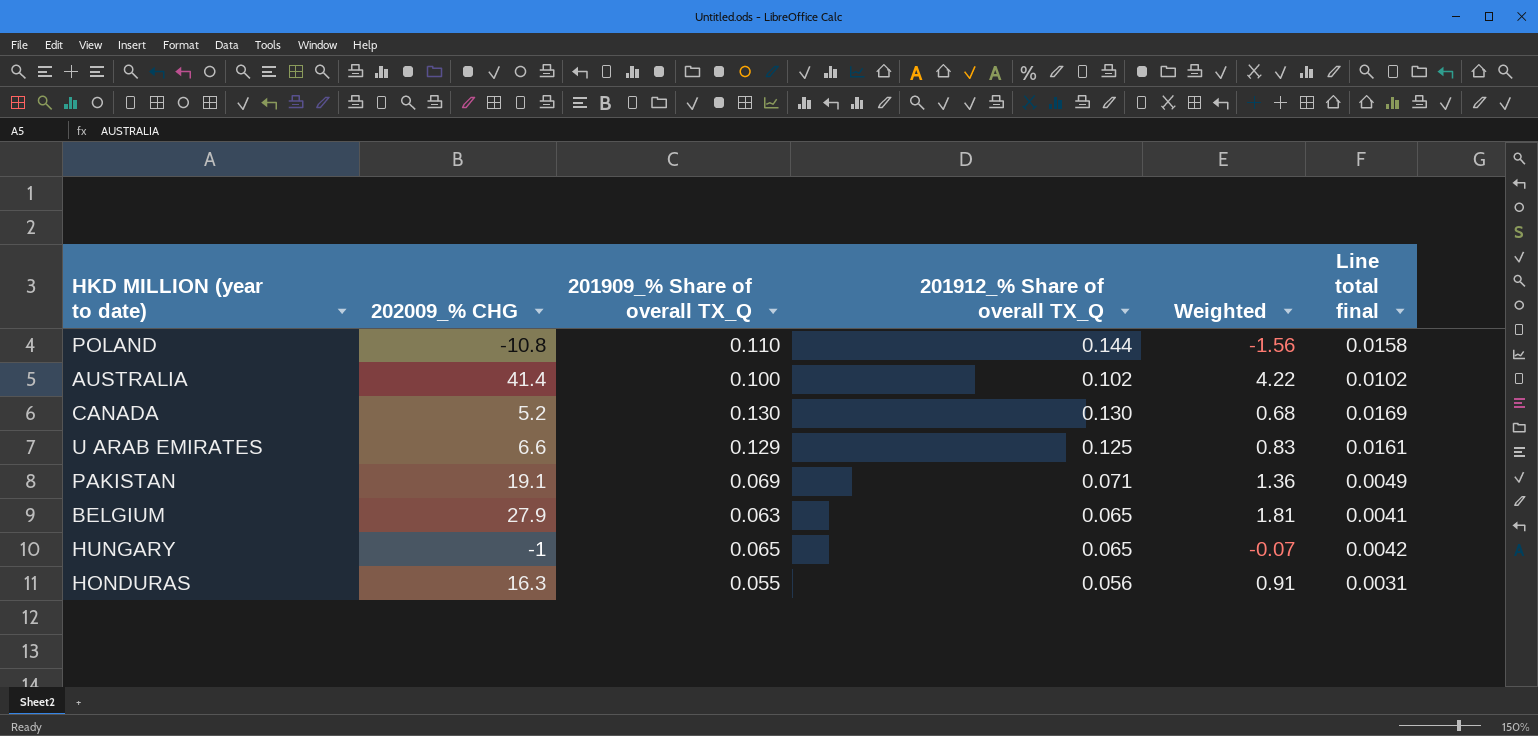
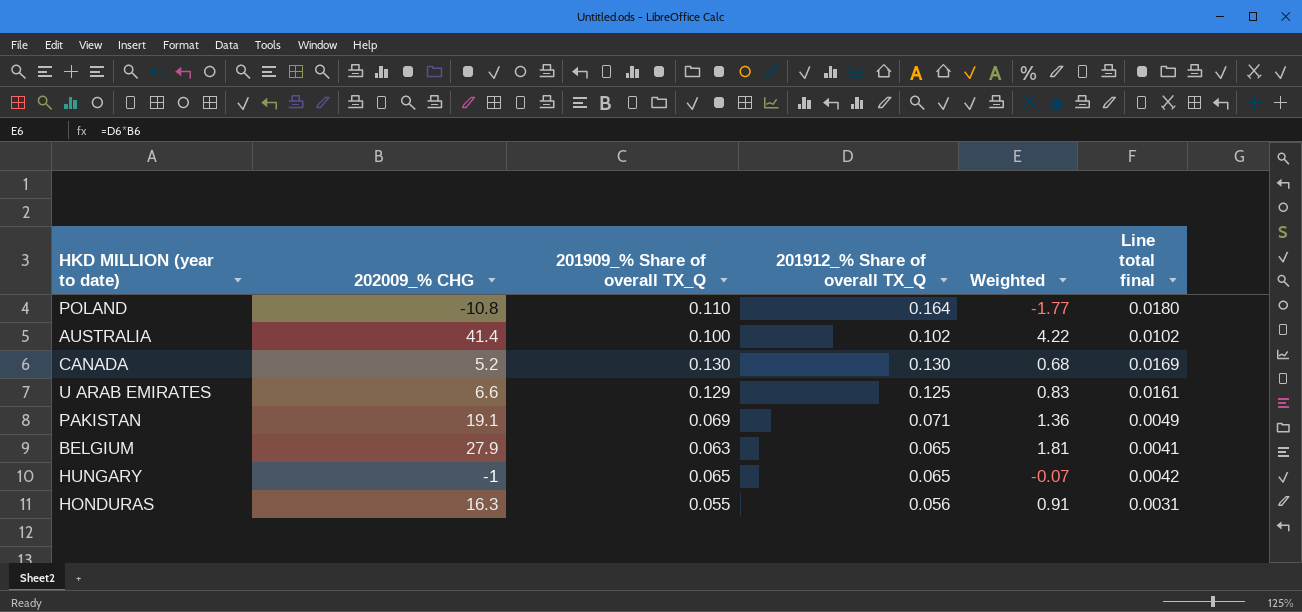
POLAND | 201912_% Share of overall TX_Q: 0.144 -> 0.164
POLAND | Weighted: -1.56 -> -1.77
POLAND | Line total final: 0.0158 -> 0.0180

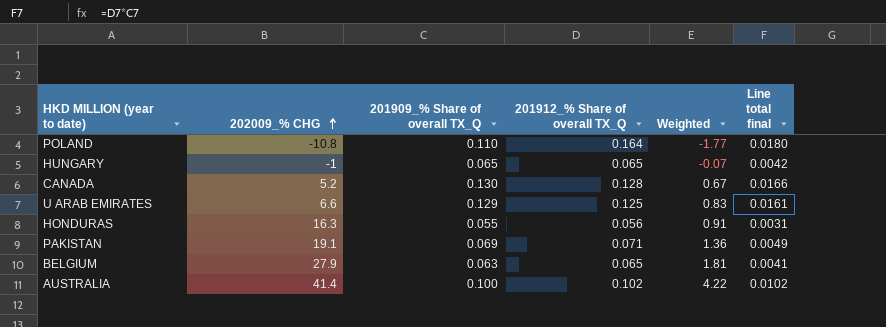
row order: none -> 202009_% CHG ascending
CANADA | 201912_% Share of overall TX_Q: 0.130 -> 0.128
CANADA | Weighted: 0.68 -> 0.67
CANADA | Line total final: 0.0169 -> 0.0166

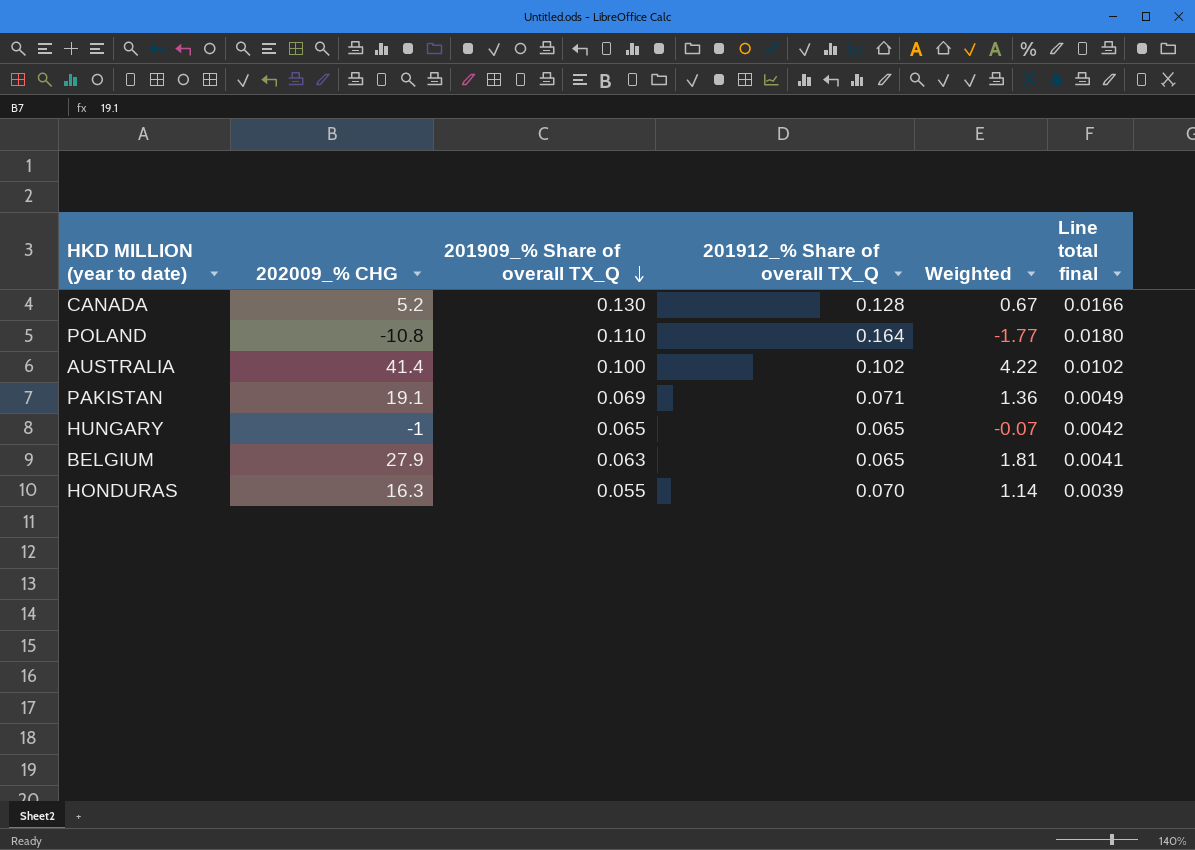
row order: 202009_% CHG ascending -> 201909_% Share of overall TX_Q descending
row U ARAB EMIRATES: 6.6 | 0.129 | 0.125 | 0.83 | 0.0161 -> none
HONDURAS | 201912_% Share of overall TX_Q: 0.056 -> 0.070
HONDURAS | Weighted: 0.91 -> 1.14
HONDURAS | Line total final: 0.0031 -> 0.0039

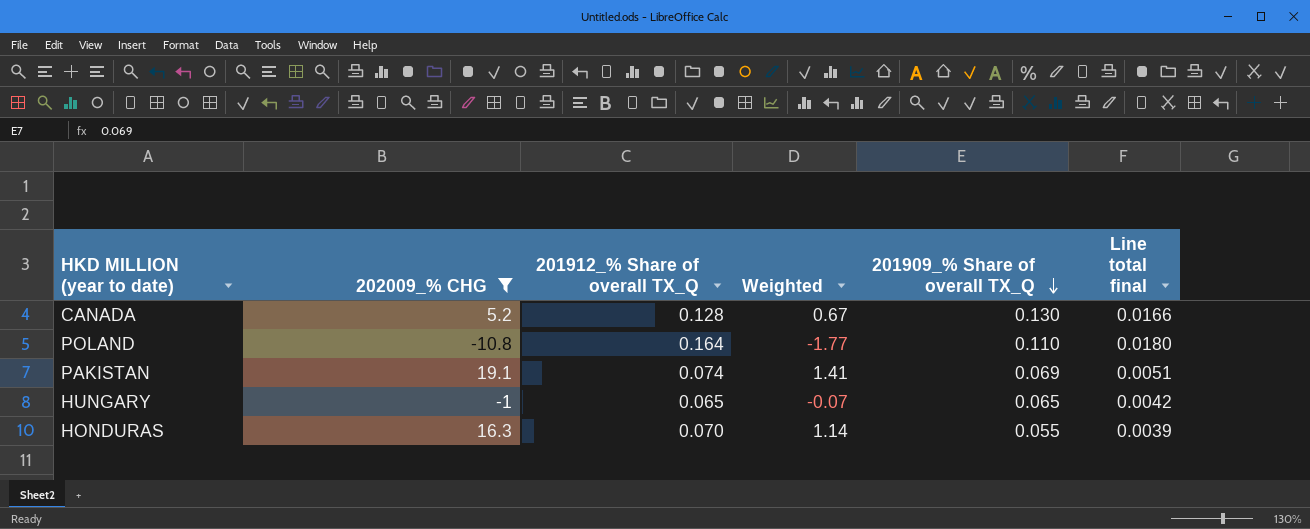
filter: none -> 202009_% CHG <= 19.1
column 201909_% Share of overall TX_Q | position: 3 -> 5
PAKISTAN | 201912_% Share of overall TX_Q: 0.071 -> 0.074
PAKISTAN | Weighted: 1.36 -> 1.41
PAKISTAN | Line total final: 0.0049 -> 0.0051

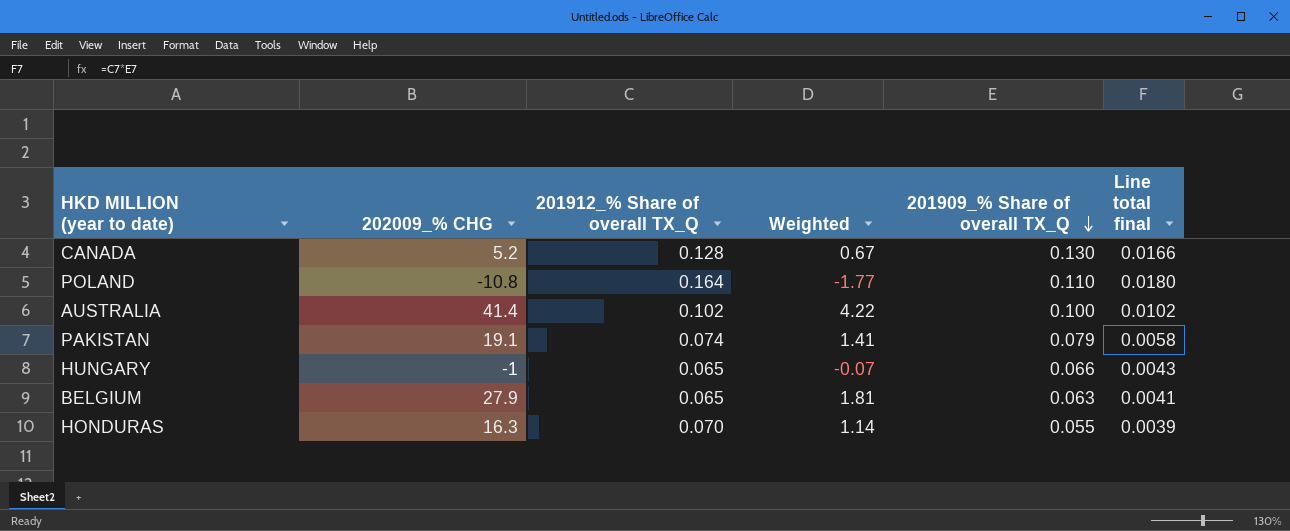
filter: 202009_% CHG <= 19.1 -> none
PAKISTAN | 201909_% Share of overall TX_Q: 0.069 -> 0.079
PAKISTAN | Line total final: 0.0051 -> 0.0058
HUNGARY | 201909_% Share of overall TX_Q: 0.065 -> 0.066
HUNGARY | Line total final: 0.0042 -> 0.0043

